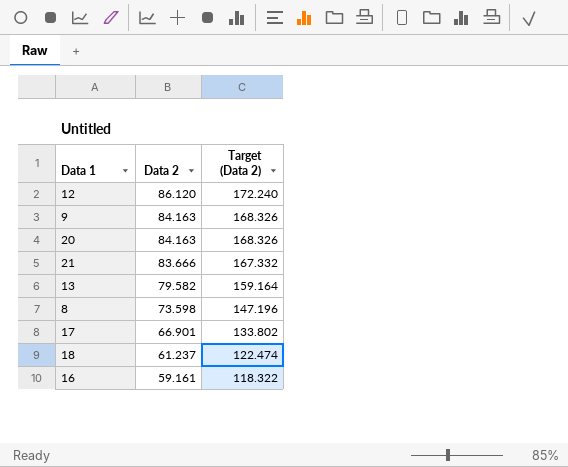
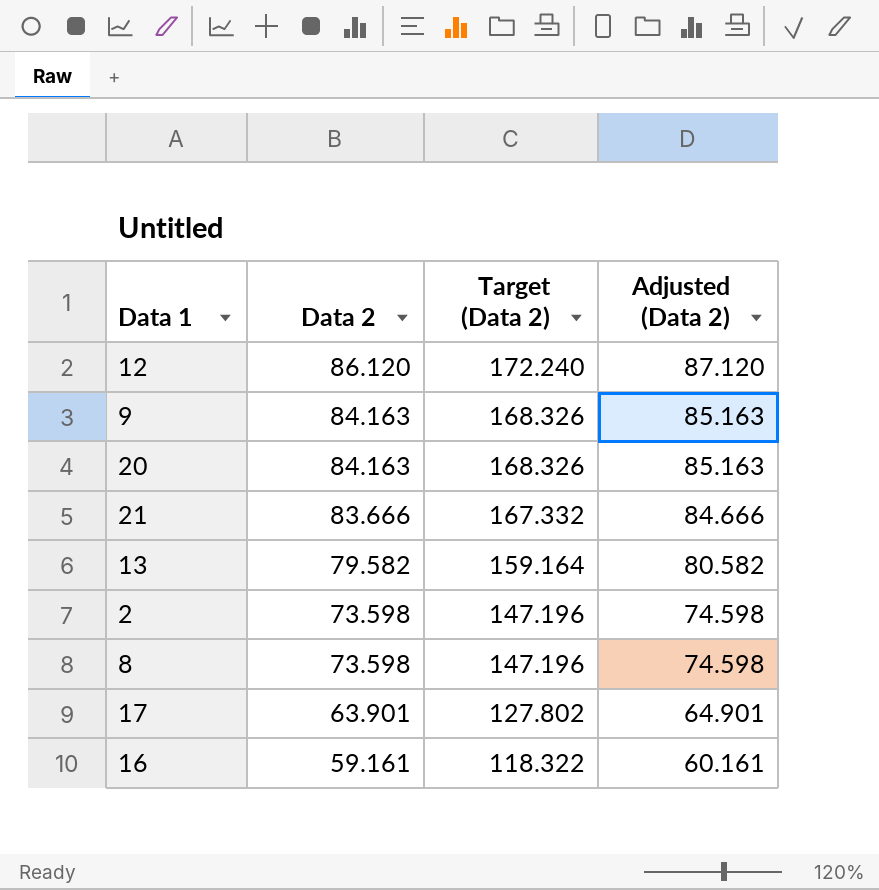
column Adjusted (Data 2) | formula: none -> [Data 2] + 1
row 18: 61.237 | 122.474 -> none
row 2: none -> 73.598 | 147.196 | 74.598
17 | Data 2: 66.901 -> 63.901
17 | Target (Data 2): 133.802 -> 127.802

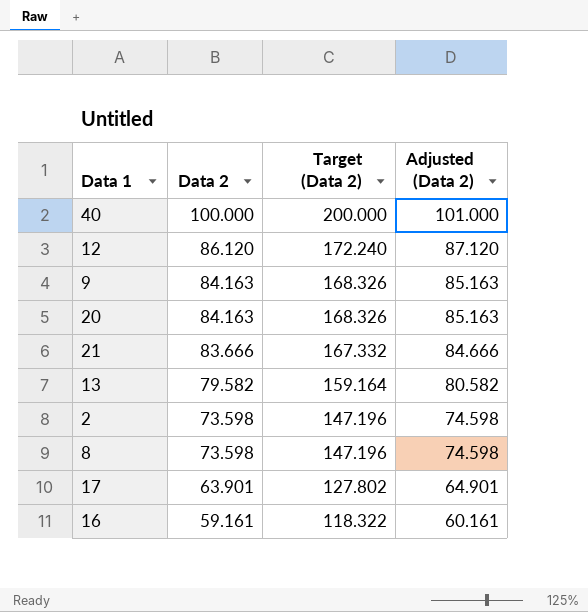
row 40: none -> 100.000 | 200.000 | 101.000

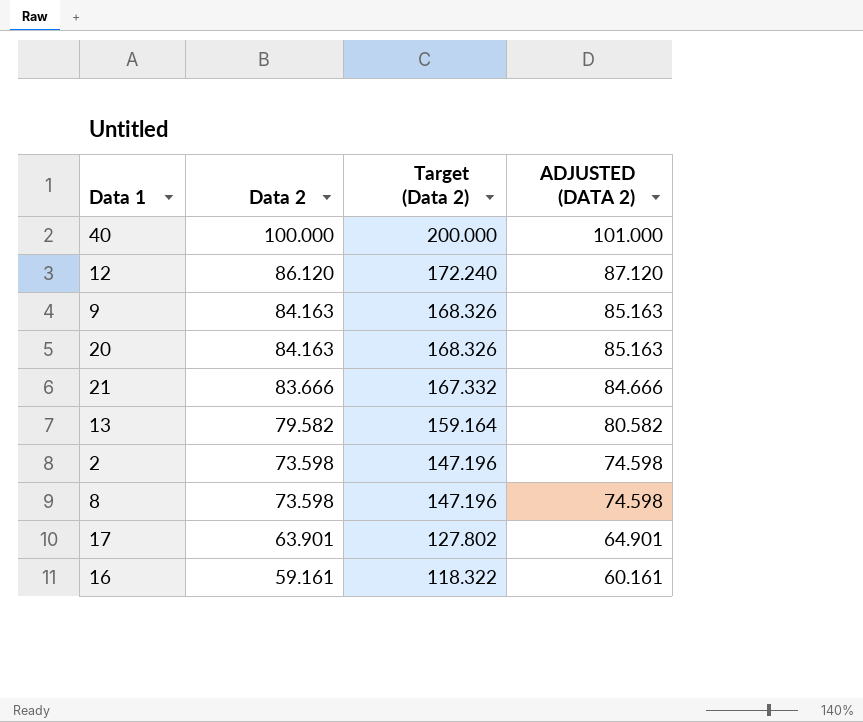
column name: Adjusted (Data 2) -> ADJUSTED (DATA 2)

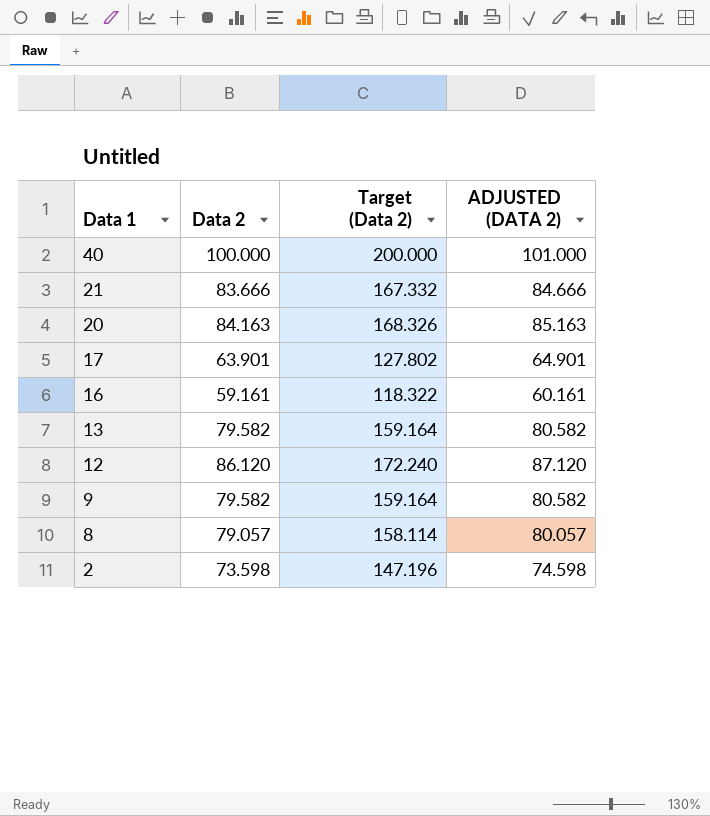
row order: Data 2 descending -> Data 1 descending
9 | Data 2: 84.163 -> 79.582
9 | Target (Data 2): 168.326 -> 159.164
9 | ADJUSTED (DATA 2): 85.163 -> 80.582
8 | Data 2: 73.598 -> 79.057
8 | Target (Data 2): 147.196 -> 158.114
8 | ADJUSTED (DATA 2): 74.598 -> 80.057

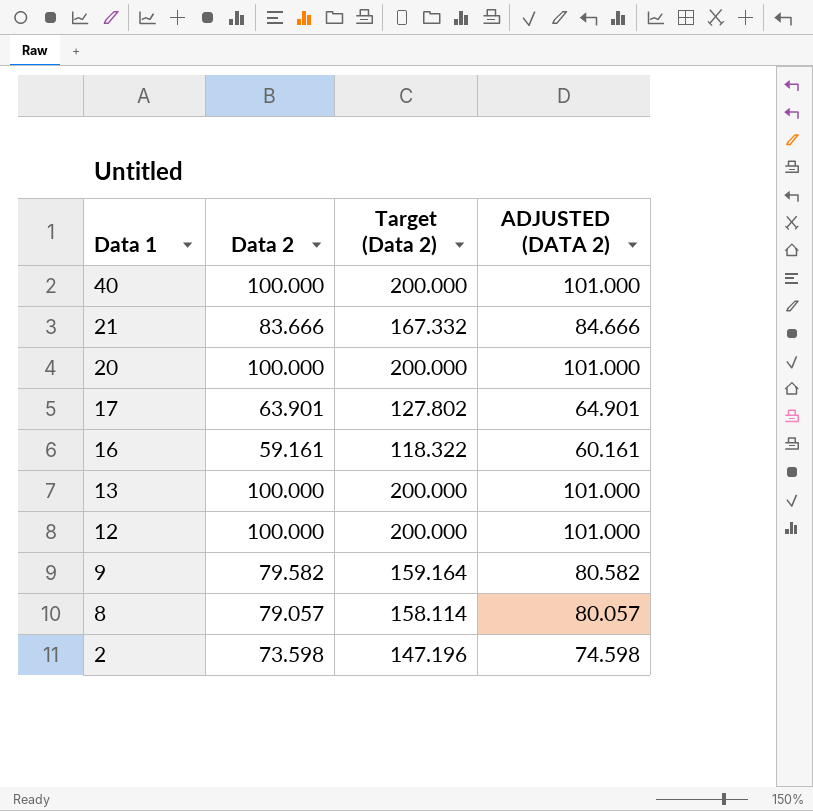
20 | Data 2: 84.163 -> 100.000
20 | Target (Data 2): 168.326 -> 200.000
20 | ADJUSTED (DATA 2): 85.163 -> 101.000
13 | Data 2: 79.582 -> 100.000
13 | Target (Data 2): 159.164 -> 200.000
13 | ADJUSTED (DATA 2): 80.582 -> 101.000
12 | Data 2: 86.120 -> 100.000
12 | Target (Data 2): 172.240 -> 200.000
12 | ADJUSTED (DATA 2): 87.120 -> 101.000

